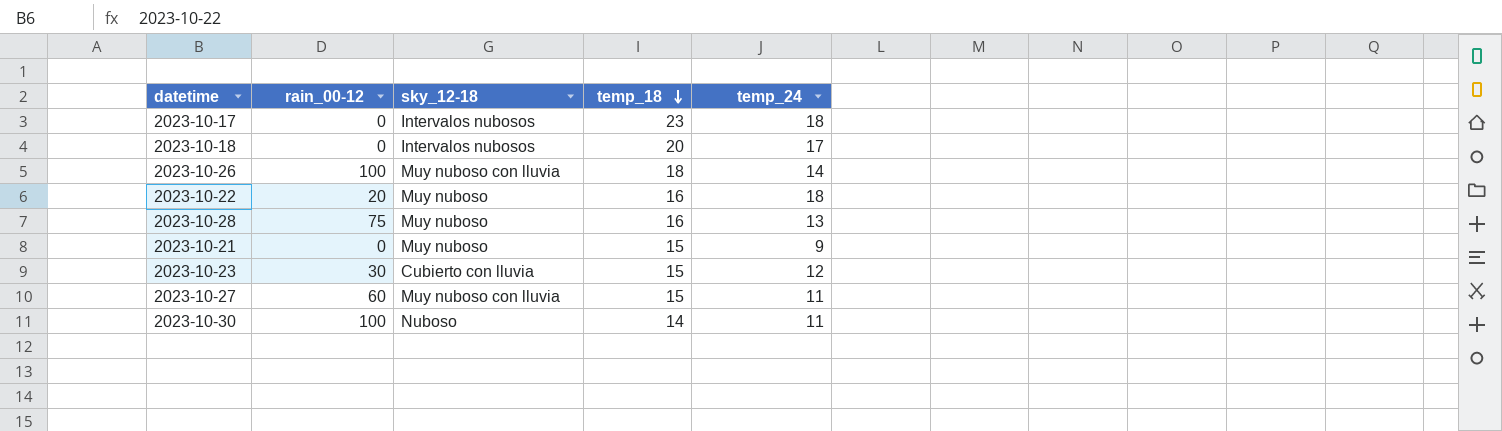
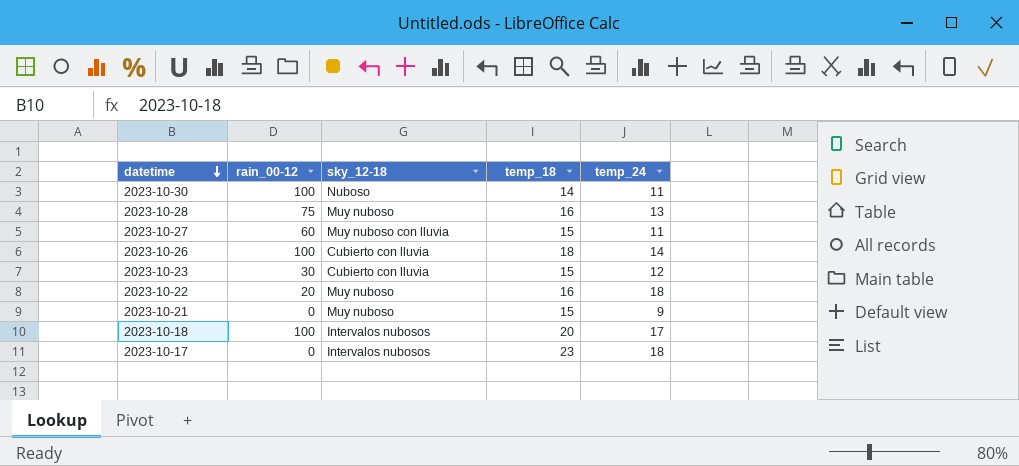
row order: temp_18 descending -> datetime descending
2023-10-26 | sky_12-18: Muy nuboso con lluvia -> Cubierto con lluvia
2023-10-18 | rain_00-12: 0 -> 100

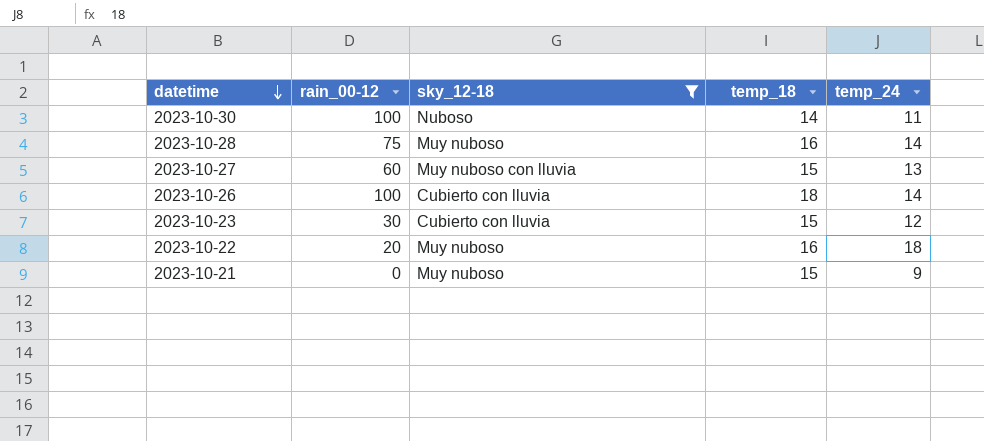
filter: none -> sky_12-18 != Intervalos nubosos
2023-10-28 | temp_24: 13 -> 14
2023-10-27 | temp_24: 11 -> 13

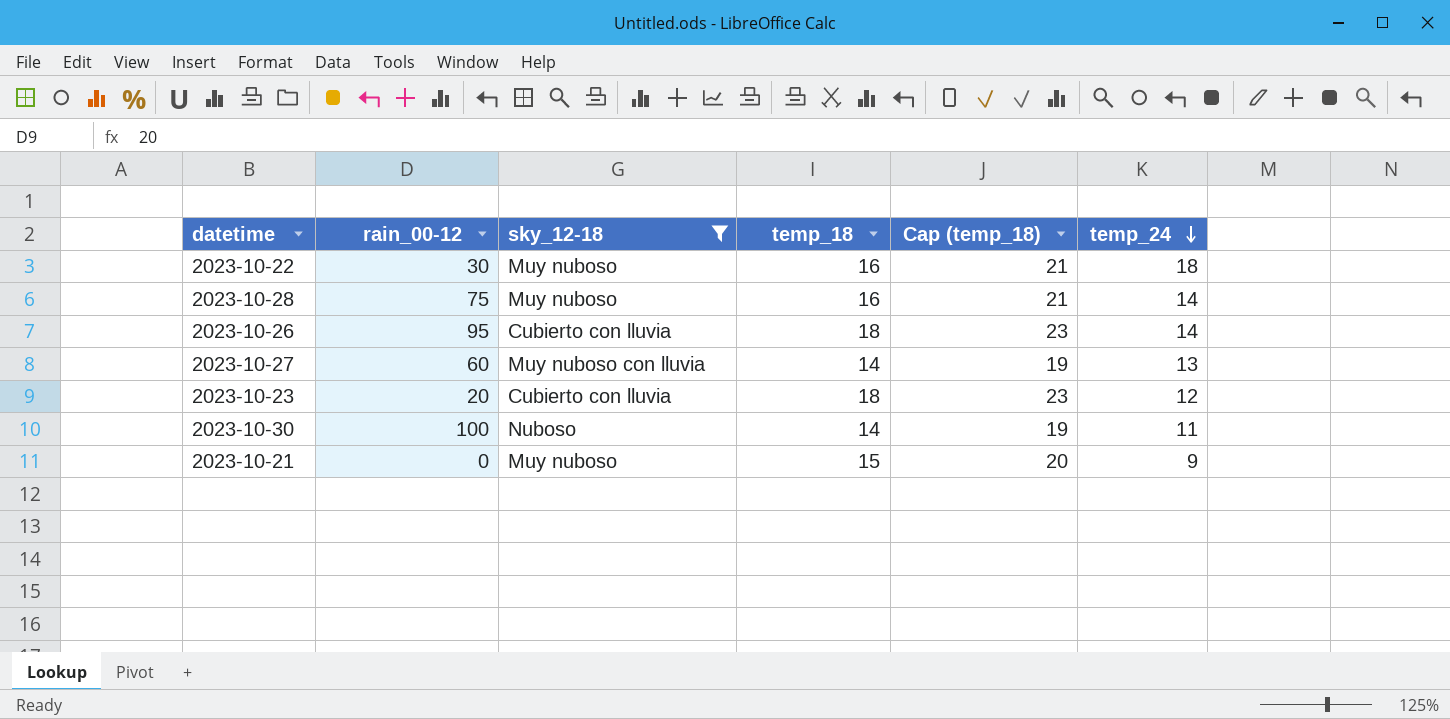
row order: datetime descending -> temp_24 descending
column Cap (temp_18) | formula: none -> [temp_18] + 5
2023-10-22 | rain_00-12: 20 -> 30
2023-10-26 | rain_00-12: 100 -> 95
2023-10-27 | temp_18: 15 -> 14
2023-10-23 | rain_00-12: 30 -> 20
2023-10-23 | temp_18: 15 -> 18

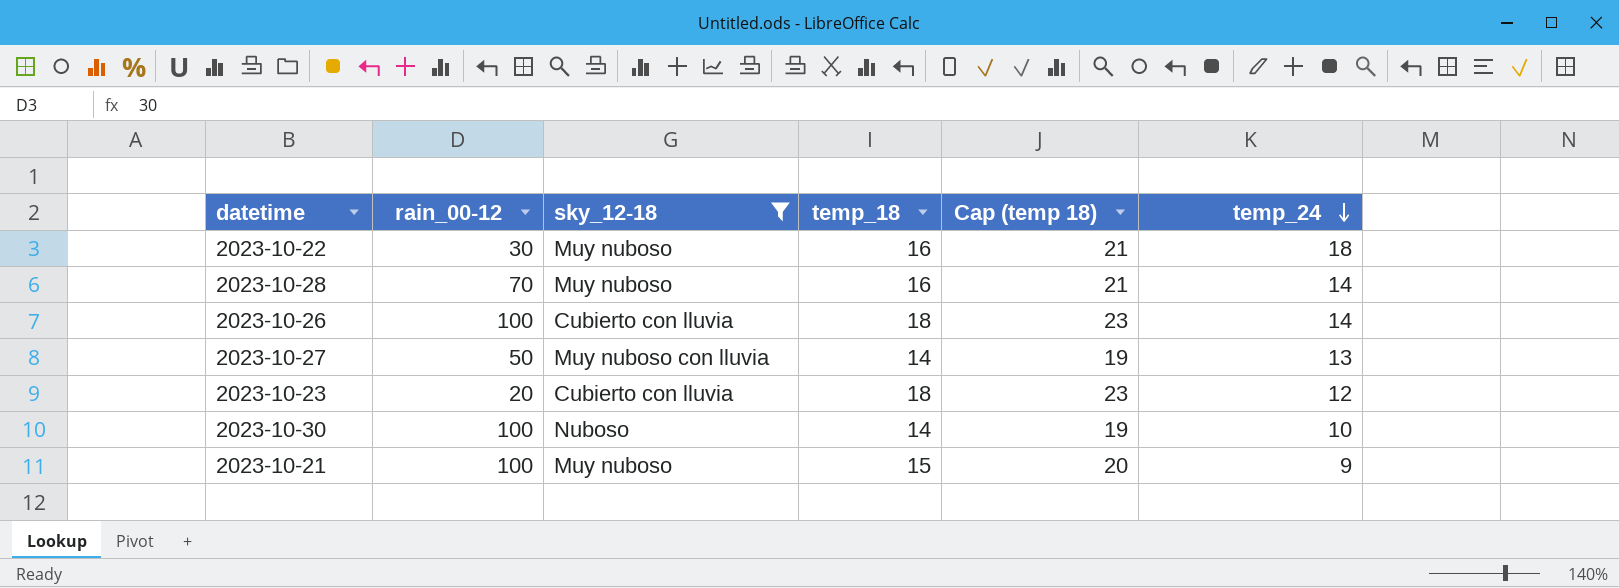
column name: Cap (temp_18) -> Cap (temp 18)
2023-10-28 | rain_00-12: 75 -> 70
2023-10-26 | rain_00-12: 95 -> 100
2023-10-27 | rain_00-12: 60 -> 50
2023-10-30 | temp_24: 11 -> 10
2023-10-21 | rain_00-12: 0 -> 100

